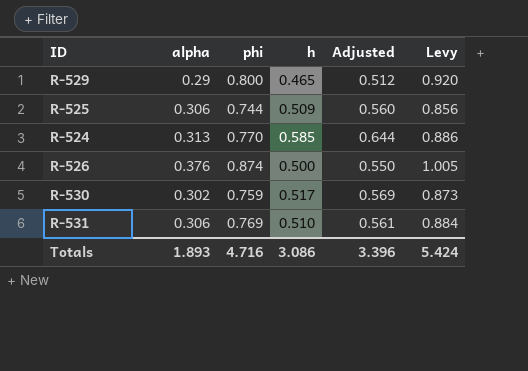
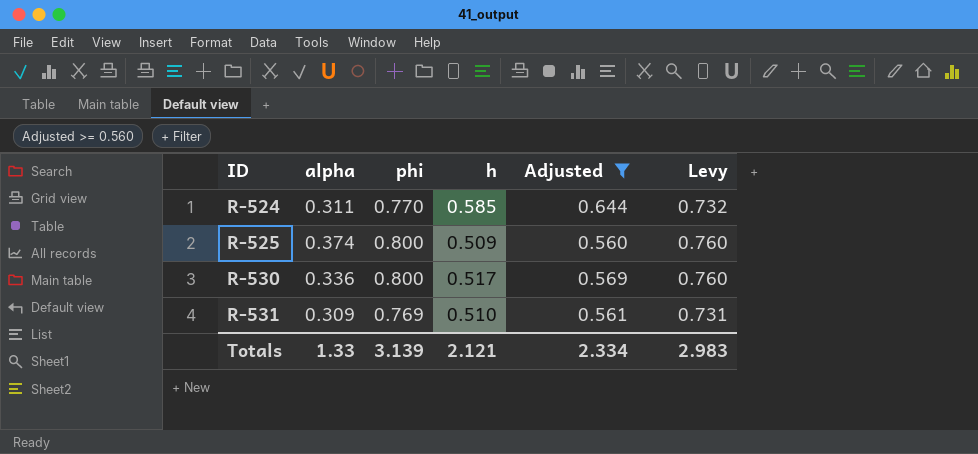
filter: none -> Adjusted >= 0.560
row order: none -> ID ascending
column Levy | formula: [phi] * 1.15 -> [phi] * 0.95
R-524 | alpha: 0.313 -> 0.311
R-525 | alpha: 0.306 -> 0.374
R-525 | phi: 0.744 -> 0.800
R-530 | alpha: 0.302 -> 0.336
R-530 | phi: 0.759 -> 0.800
R-531 | alpha: 0.306 -> 0.309
Totals | alpha: 1.893 -> 1.33
Totals | phi: 4.716 -> 3.139
Totals | h: 3.086 -> 2.121
Totals | Adjusted: 3.396 -> 2.334
Totals | Levy: 5.424 -> 2.983

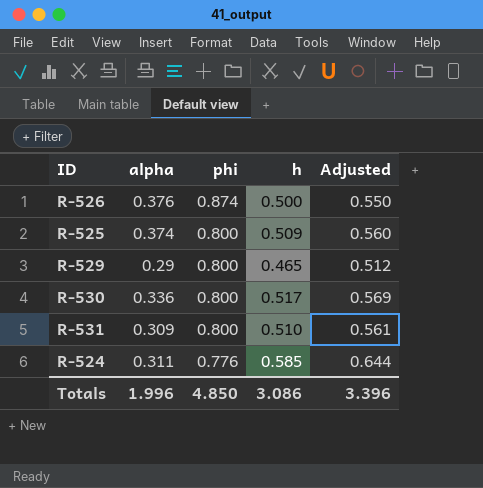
filter: Adjusted >= 0.560 -> none
row order: ID ascending -> phi descending
column Levy | formula: [phi] * 0.95 -> none
R-531 | phi: 0.769 -> 0.800
R-524 | phi: 0.770 -> 0.776
Totals | alpha: 1.33 -> 1.996
Totals | phi: 3.139 -> 4.850
Totals | h: 2.121 -> 3.086
Totals | Adjusted: 2.334 -> 3.396

